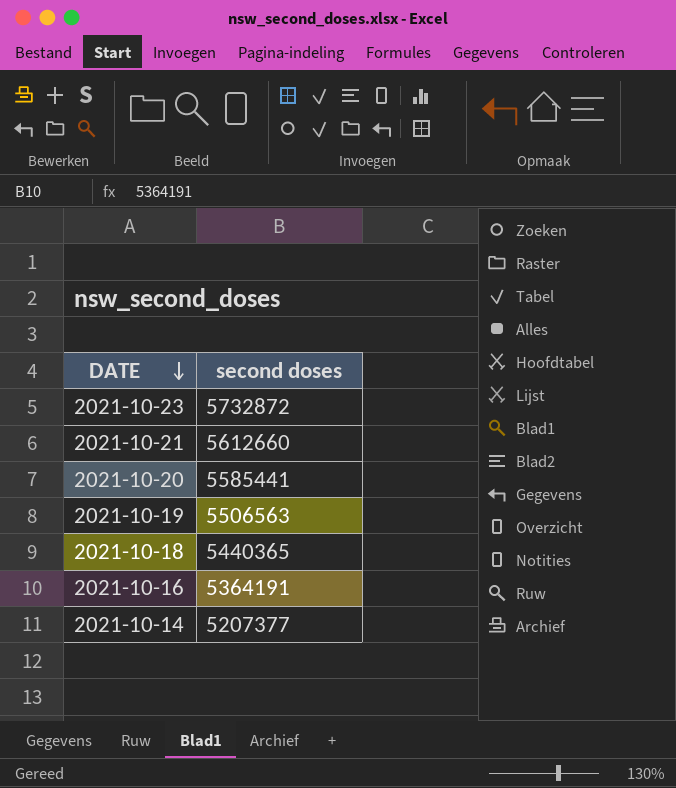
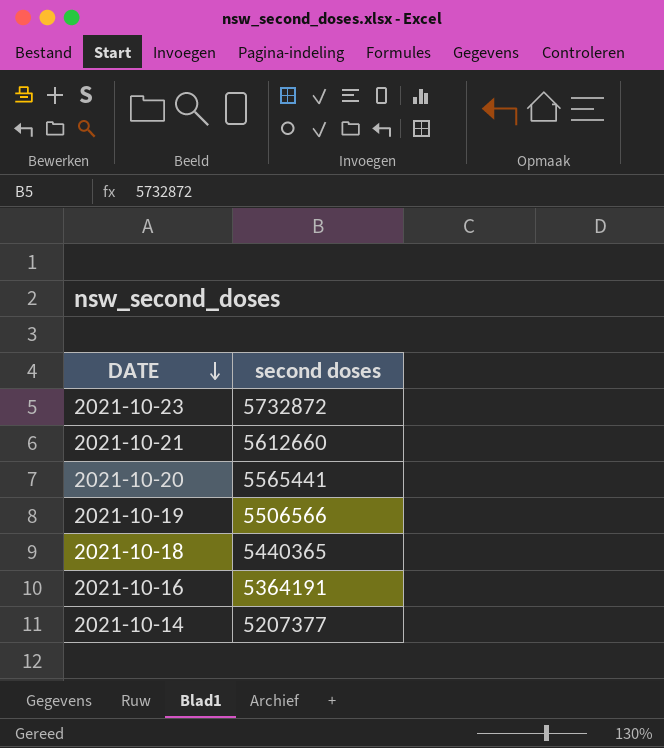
2021-10-20 | second doses: 5585441 -> 5565441
2021-10-19 | second doses: 5506563 -> 5506566

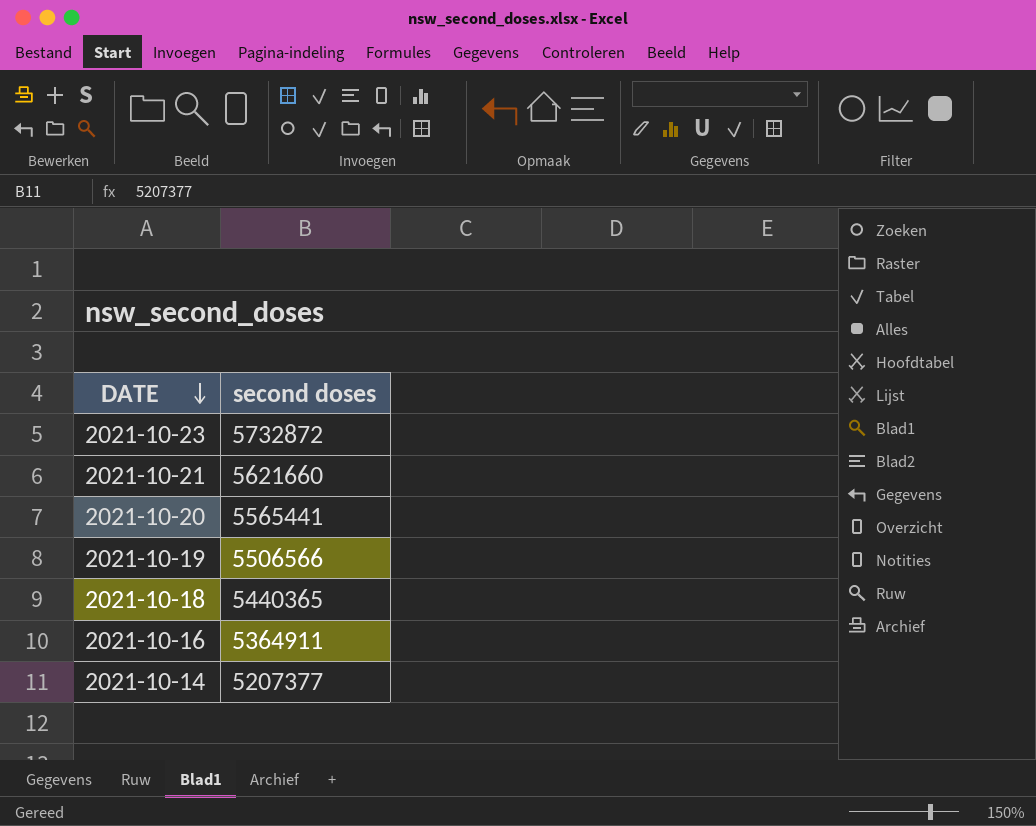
2021-10-21 | second doses: 5612660 -> 5621660
2021-10-16 | second doses: 5364191 -> 5364911

